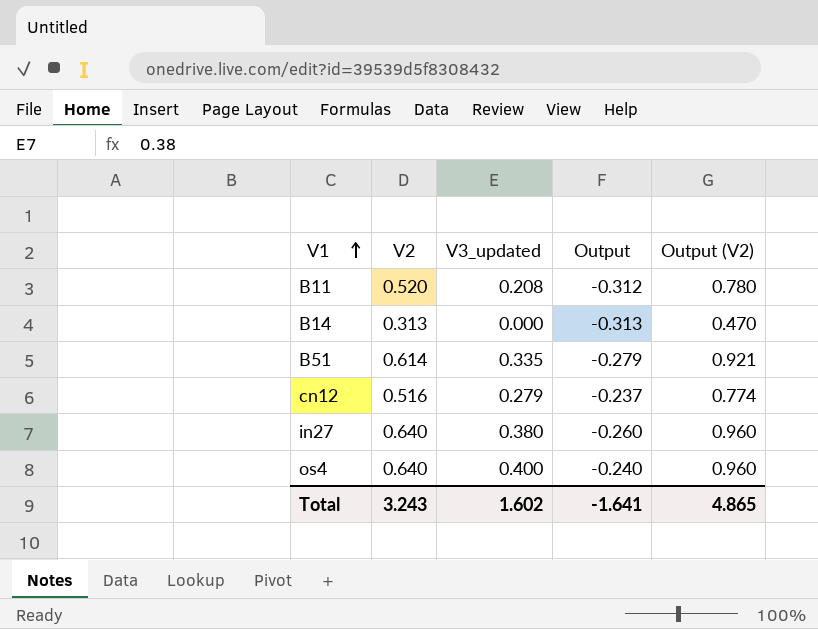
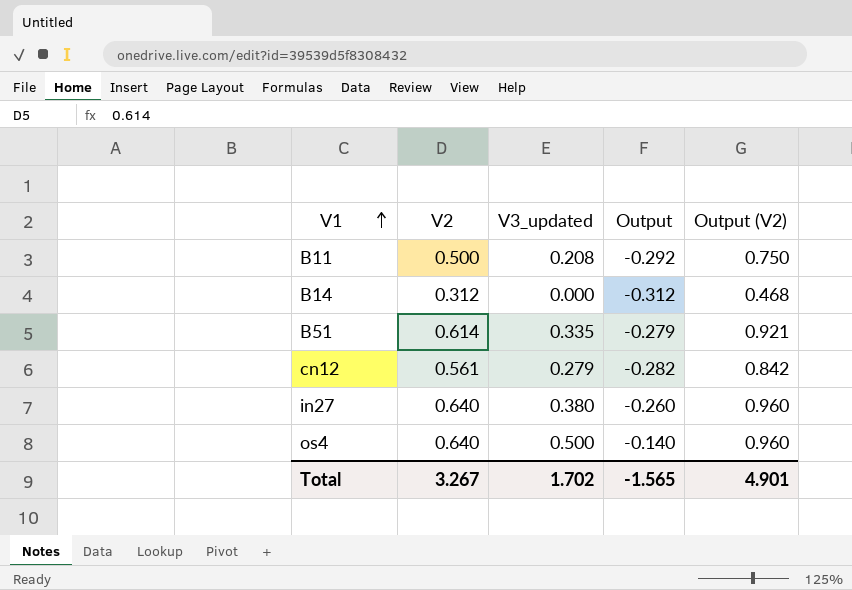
B11 | V2: 0.520 -> 0.500
B11 | Output: -0.312 -> -0.292
B11 | Output (V2): 0.780 -> 0.750
B14 | V2: 0.313 -> 0.312
B14 | Output: -0.313 -> -0.312
B14 | Output (V2): 0.470 -> 0.468
cn12 | V2: 0.516 -> 0.561
cn12 | Output: -0.237 -> -0.282
cn12 | Output (V2): 0.774 -> 0.842
os4 | V3_updated: 0.400 -> 0.500
os4 | Output: -0.240 -> -0.140
Total | V2: 3.243 -> 3.267
Total | V3_updated: 1.602 -> 1.702
Total | Output: -1.641 -> -1.565
Total | Output (V2): 4.865 -> 4.901

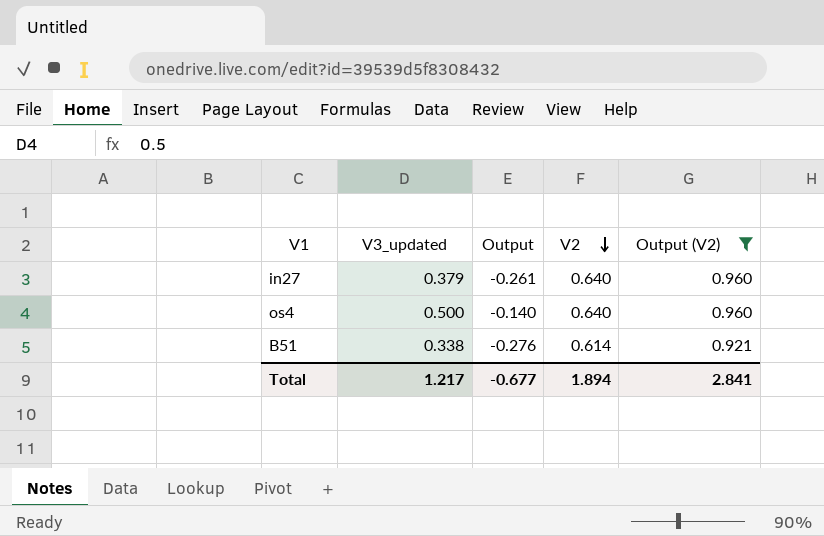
filter: none -> Output (V2) >= 0.921
row order: V1 ascending -> V2 descending
column V2 | position: 2 -> 4
in27 | V3_updated: 0.380 -> 0.379
in27 | Output: -0.260 -> -0.261
B51 | V3_updated: 0.335 -> 0.338
B51 | Output: -0.279 -> -0.276
Total | V3_updated: 1.702 -> 1.217
Total | Output: -1.565 -> -0.677
Total | V2: 3.267 -> 1.894
Total | Output (V2): 4.901 -> 2.841

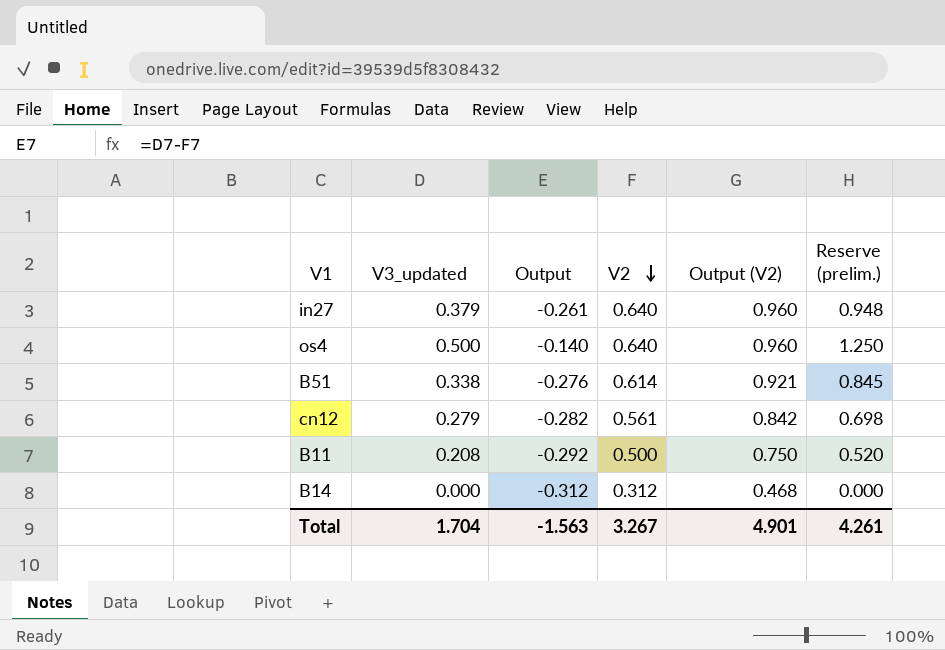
filter: Output (V2) >= 0.921 -> none
column Reserve (prelim.) | formula: none -> [V3_updated] * 2.5
Total | V3_updated: 1.217 -> 1.704
Total | Output: -0.677 -> -1.563
Total | V2: 1.894 -> 3.267
Total | Output (V2): 2.841 -> 4.901

